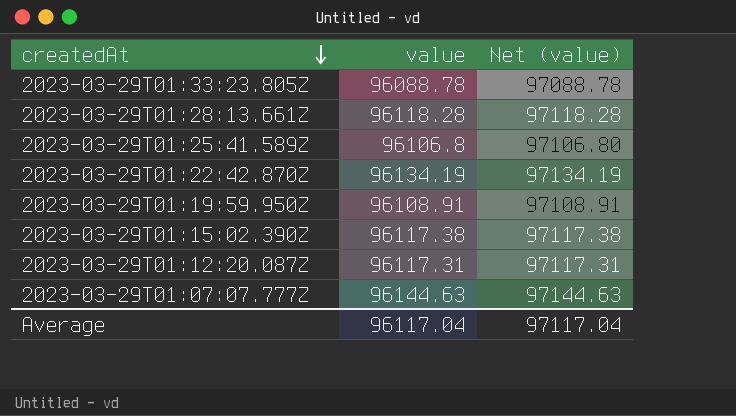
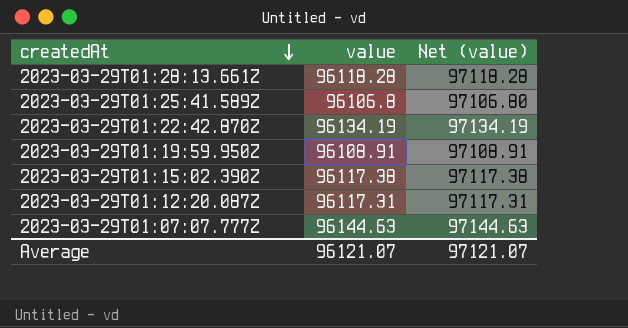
row 2023-03-29T01:33:23.805Z: 96088.78 | 97088.78 -> none
Average | value: 96117.04 -> 96121.07
Average | Net (value): 97117.04 -> 97121.07

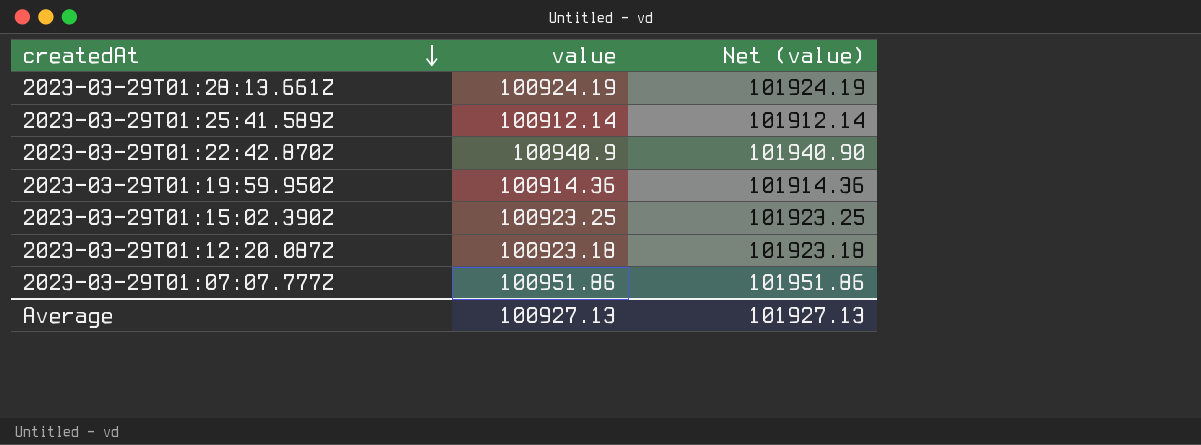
2023-03-29T01:28:13.661Z | value: 96118.28 -> 100924.19
2023-03-29T01:28:13.661Z | Net (value): 97118.28 -> 101924.19
2023-03-29T01:25:41.589Z | value: 96106.8 -> 100912.14
2023-03-29T01:25:41.589Z | Net (value): 97106.80 -> 101912.14
2023-03-29T01:22:42.870Z | value: 96134.19 -> 100940.9
2023-03-29T01:22:42.870Z | Net (value): 97134.19 -> 101940.90
2023-03-29T01:19:59.950Z | value: 96108.91 -> 100914.36
2023-03-29T01:19:59.950Z | Net (value): 97108.91 -> 101914.36
2023-03-29T01:15:02.390Z | value: 96117.38 -> 100923.25
2023-03-29T01:15:02.390Z | Net (value): 97117.38 -> 101923.25
2023-03-29T01:12:20.087Z | value: 96117.31 -> 100923.18
2023-03-29T01:12:20.087Z | Net (value): 97117.31 -> 101923.18
2023-03-29T01:07:07.777Z | value: 96144.63 -> 100951.86
2023-03-29T01:07:07.777Z | Net (value): 97144.63 -> 101951.86
Average | value: 96121.07 -> 100927.13
Average | Net (value): 97121.07 -> 101927.13

